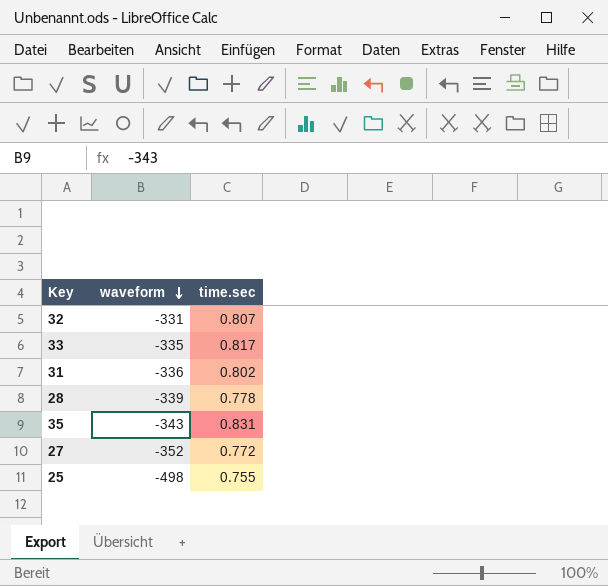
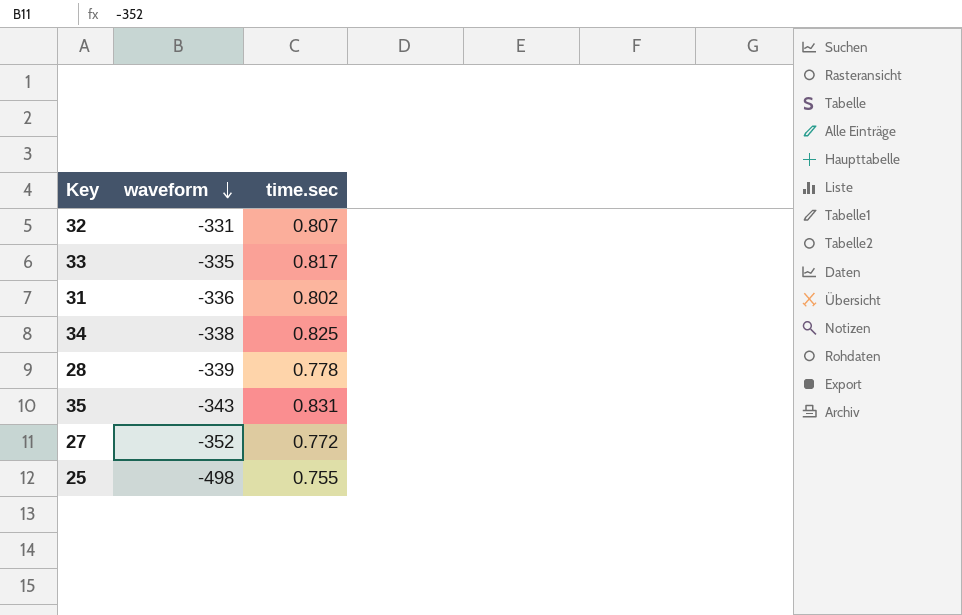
row 34: none -> -338 | 0.825

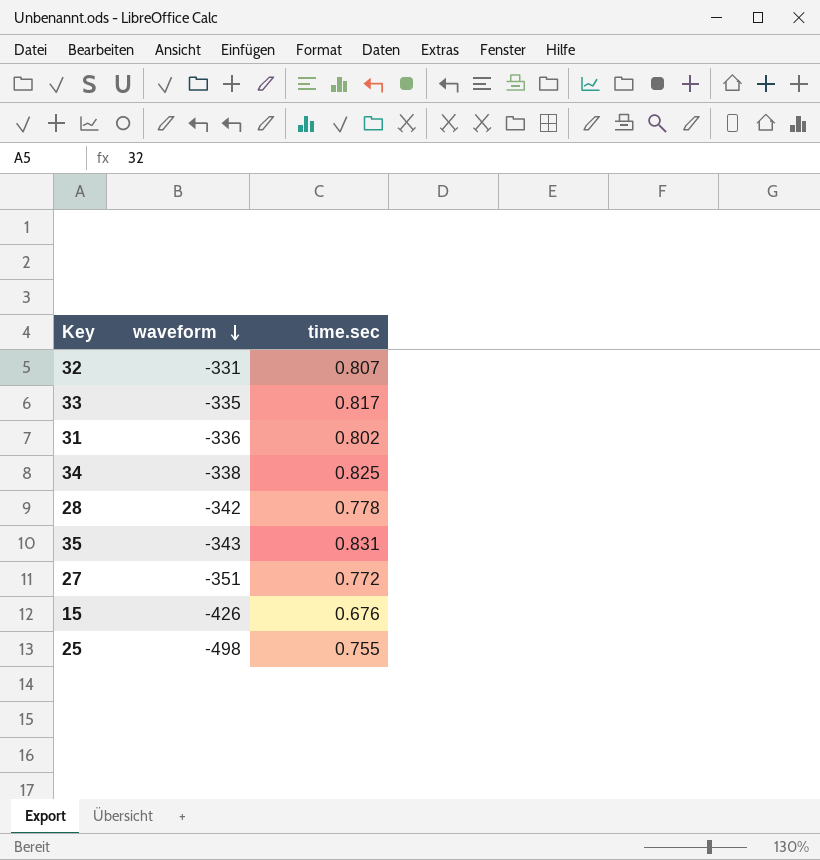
28 | waveform: -339 -> -342
27 | waveform: -352 -> -351
row 15: none -> -426 | 0.676

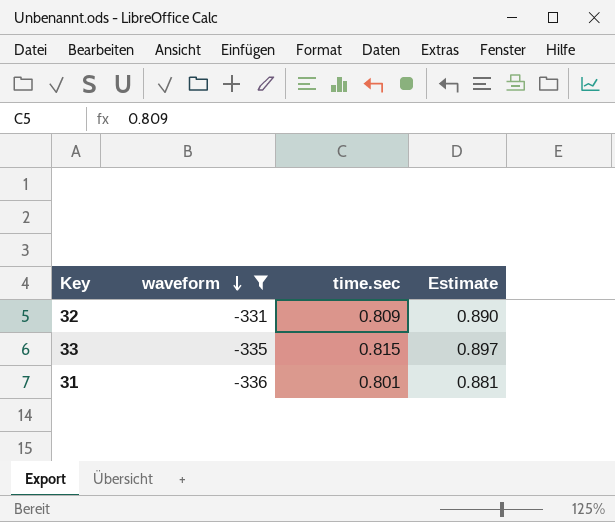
filter: none -> waveform >= -336
column Estimate | formula: none -> [time.sec] * 1.1
32 | time.sec: 0.807 -> 0.809
33 | time.sec: 0.817 -> 0.815
31 | time.sec: 0.802 -> 0.801

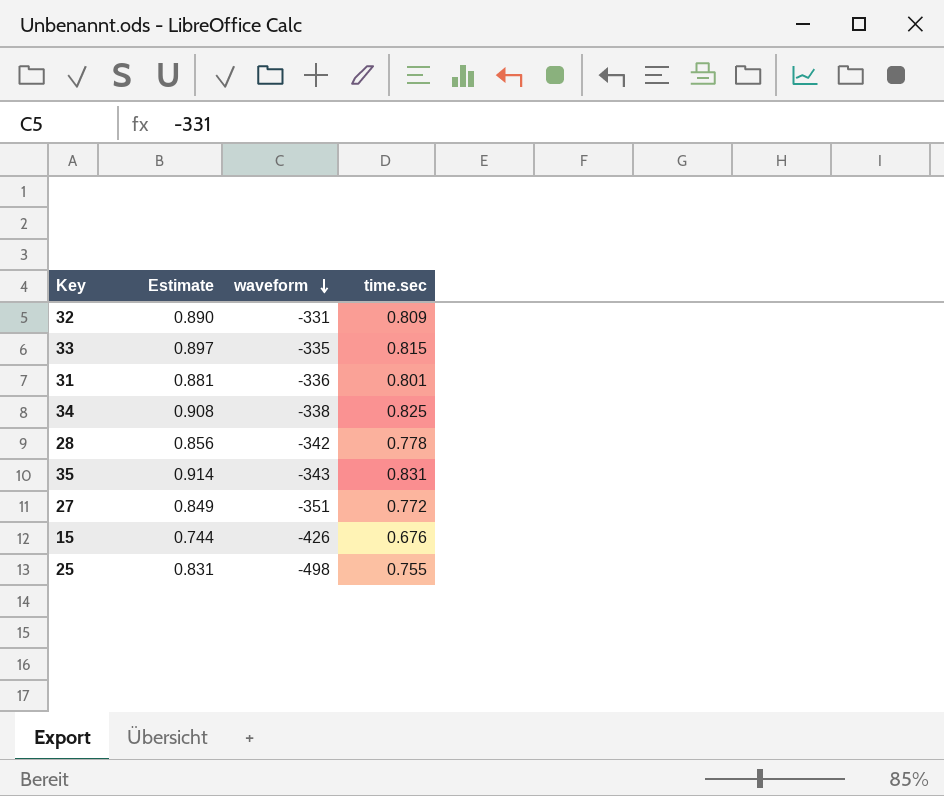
filter: waveform >= -336 -> none
column Estimate | position: 4 -> 2

